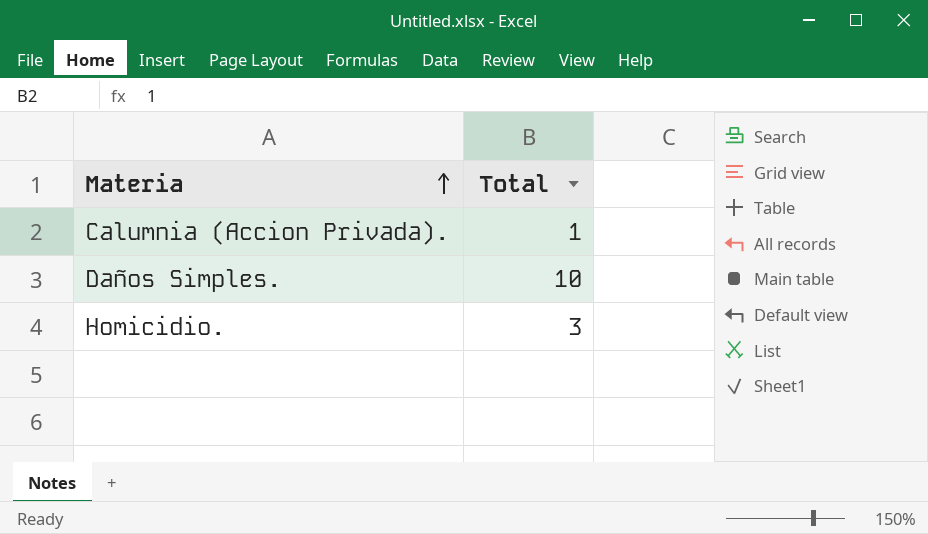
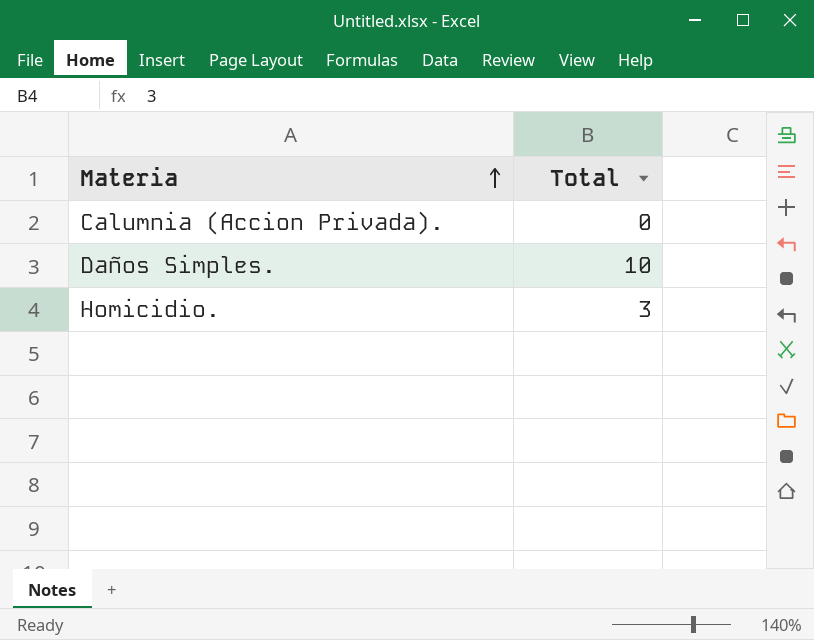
Calumnia (Accion Privada). | Total: 1 -> 0

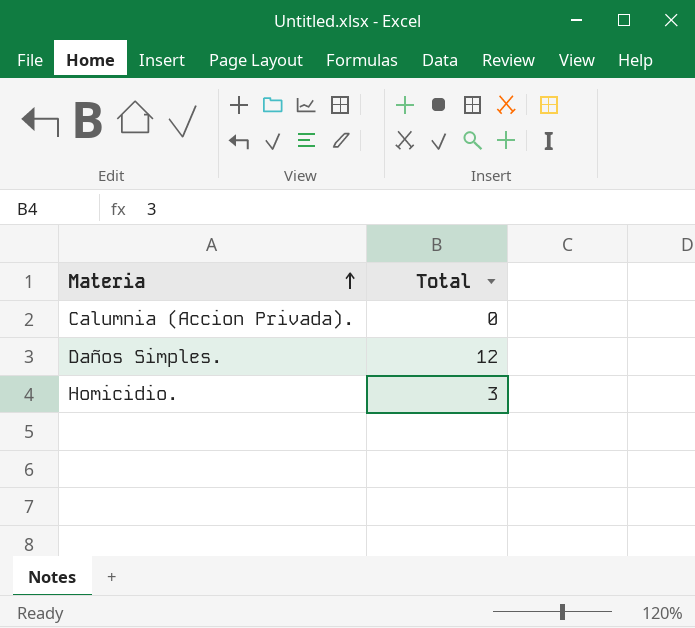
Daños Simples. | Total: 10 -> 12

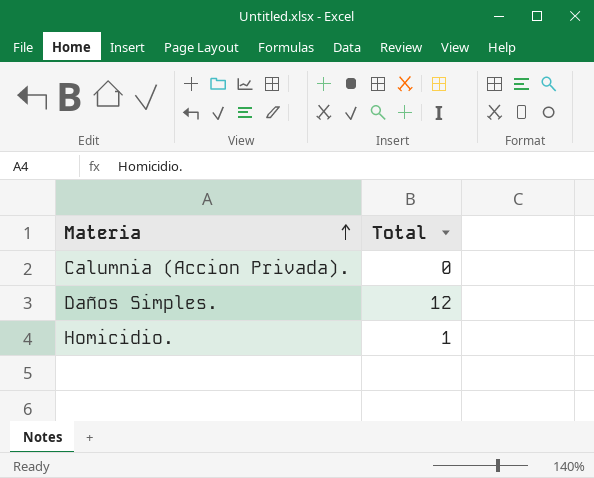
Homicidio. | Total: 3 -> 1

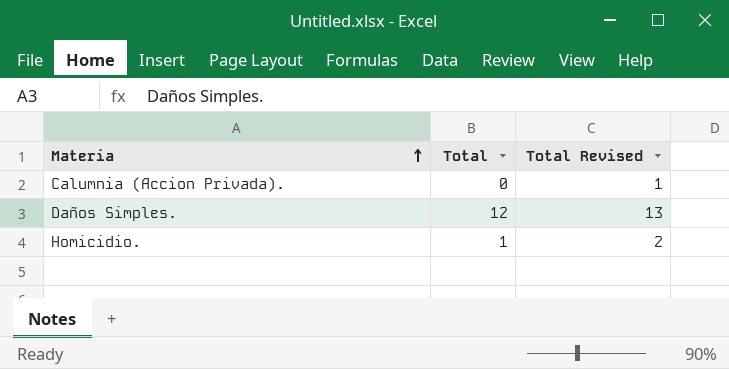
column Total Revised | formula: none -> [Total] + 1

